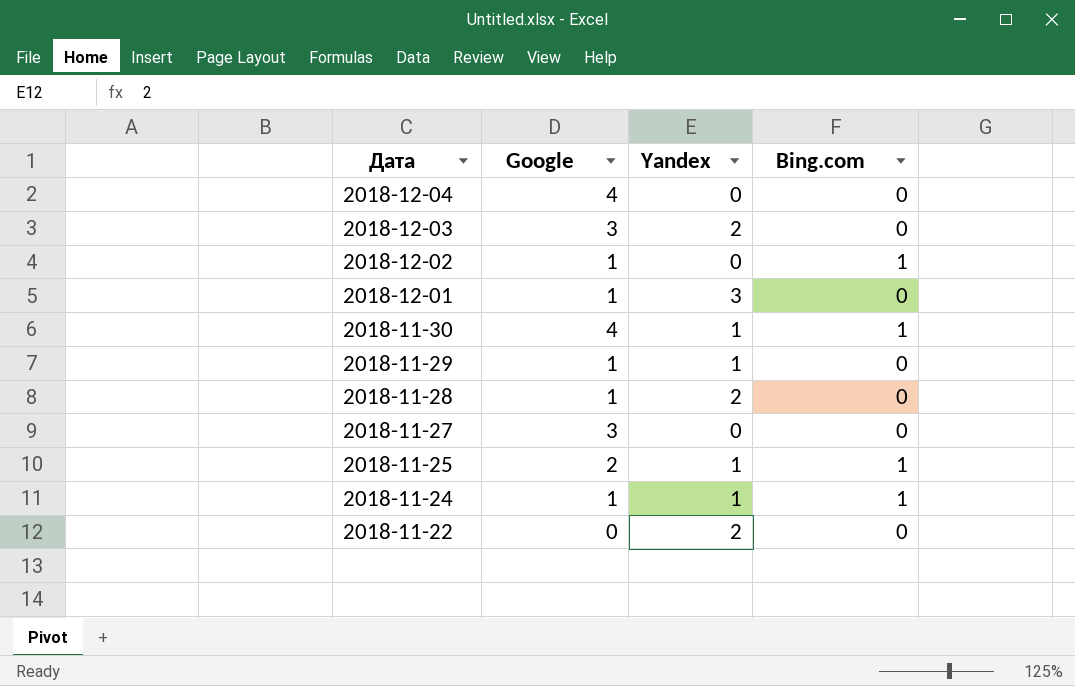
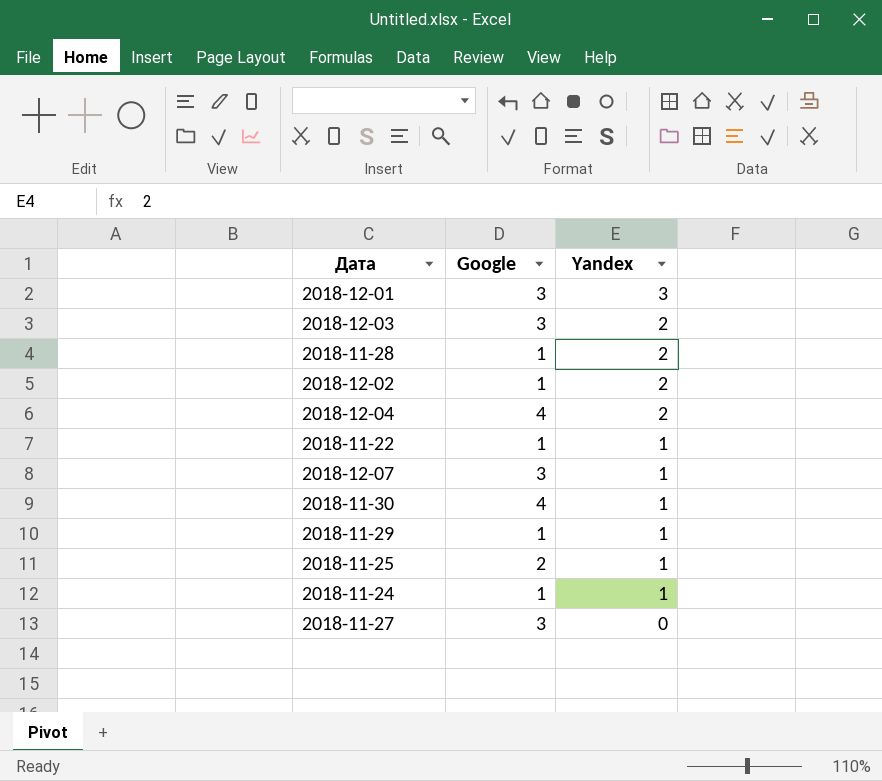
row order: Дата descending -> Yandex descending
column Bing.com | position: 4 -> none
2018-12-01 | Google: 1 -> 3
2018-12-02 | Yandex: 0 -> 2
2018-12-04 | Yandex: 0 -> 2
2018-11-22 | Google: 0 -> 1
2018-11-22 | Yandex: 2 -> 1
row 2018-12-07: none -> 3 | 1

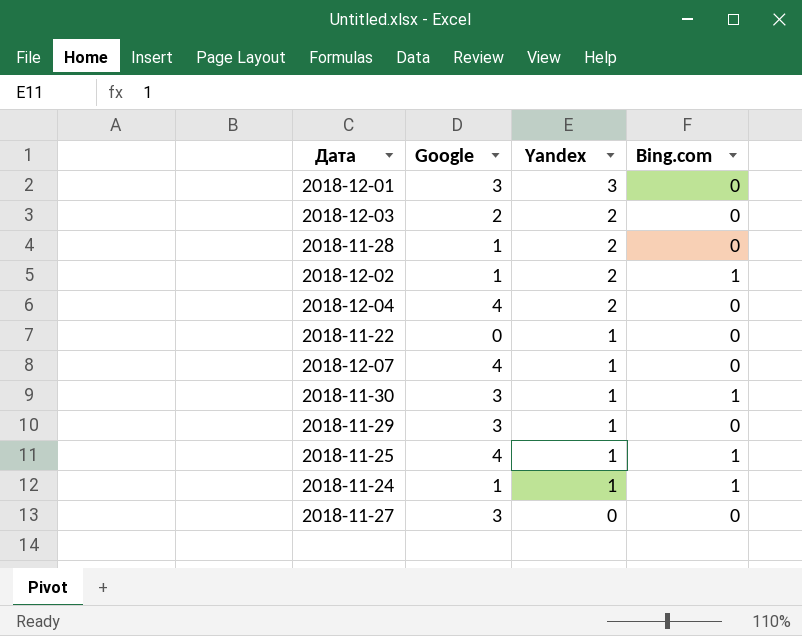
column Bing.com | position: none -> 4
2018-12-03 | Google: 3 -> 2
2018-11-22 | Google: 1 -> 0
2018-12-07 | Google: 3 -> 4
2018-11-30 | Google: 4 -> 3
2018-11-29 | Google: 1 -> 3
2018-11-25 | Google: 2 -> 4

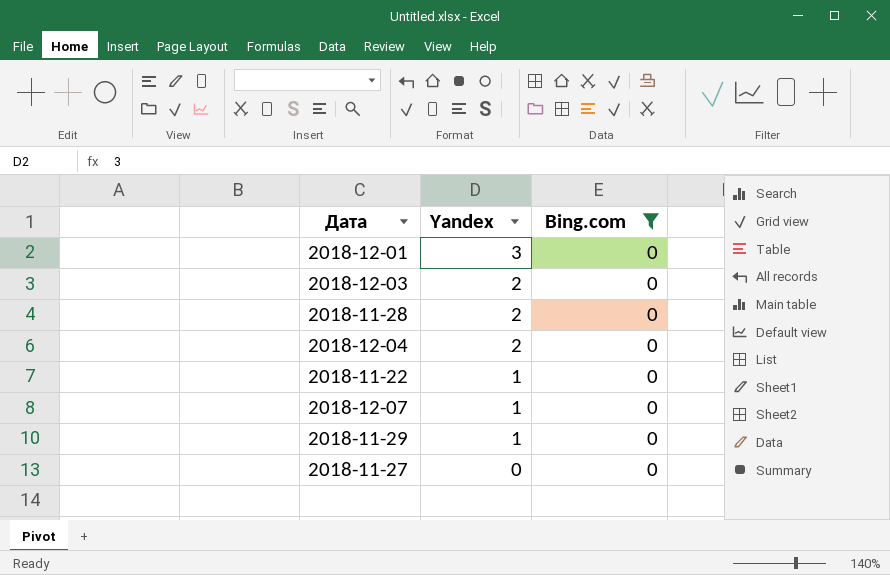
filter: none -> Bing.com = 0
column Google | position: 2 -> none

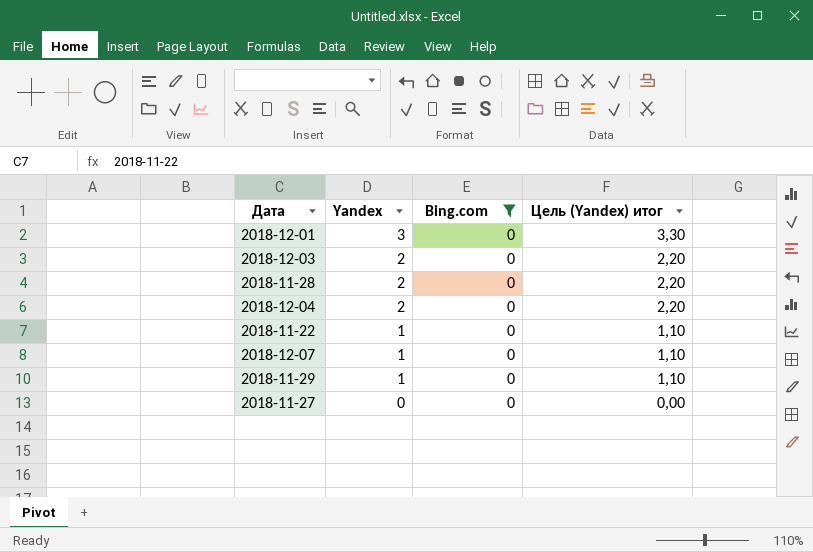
column Цель (Yandex) итог | formula: none -> [Yandex] * 1,1

